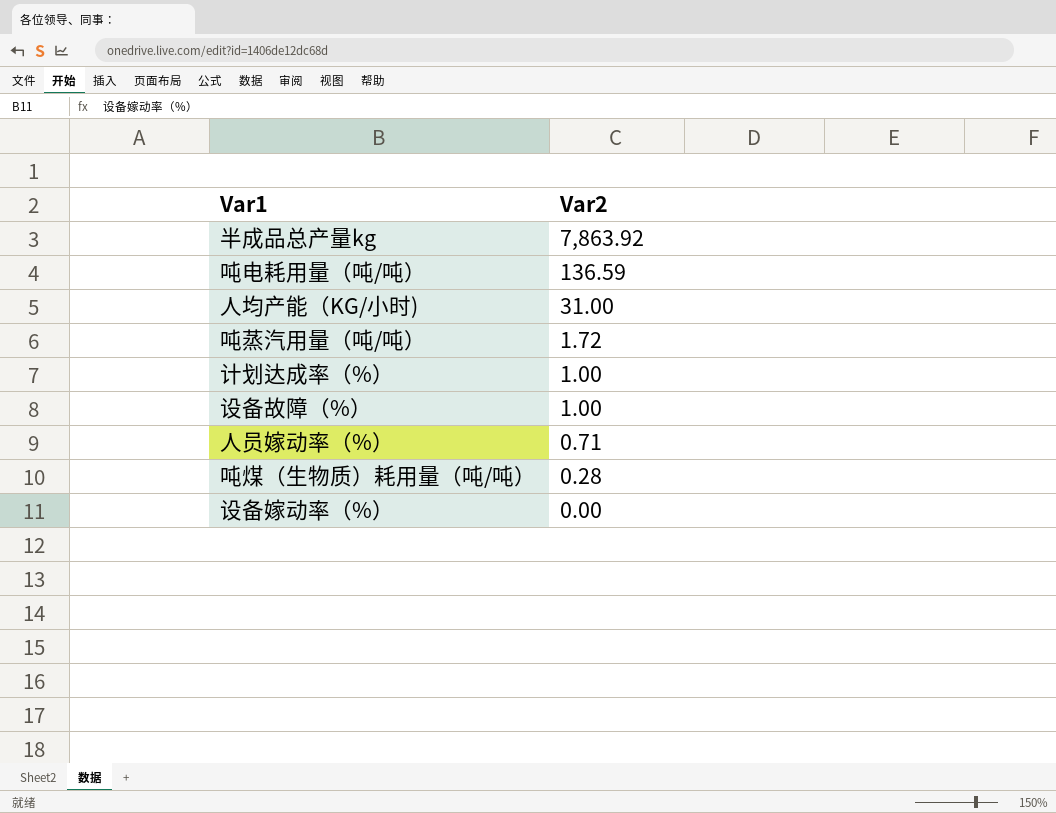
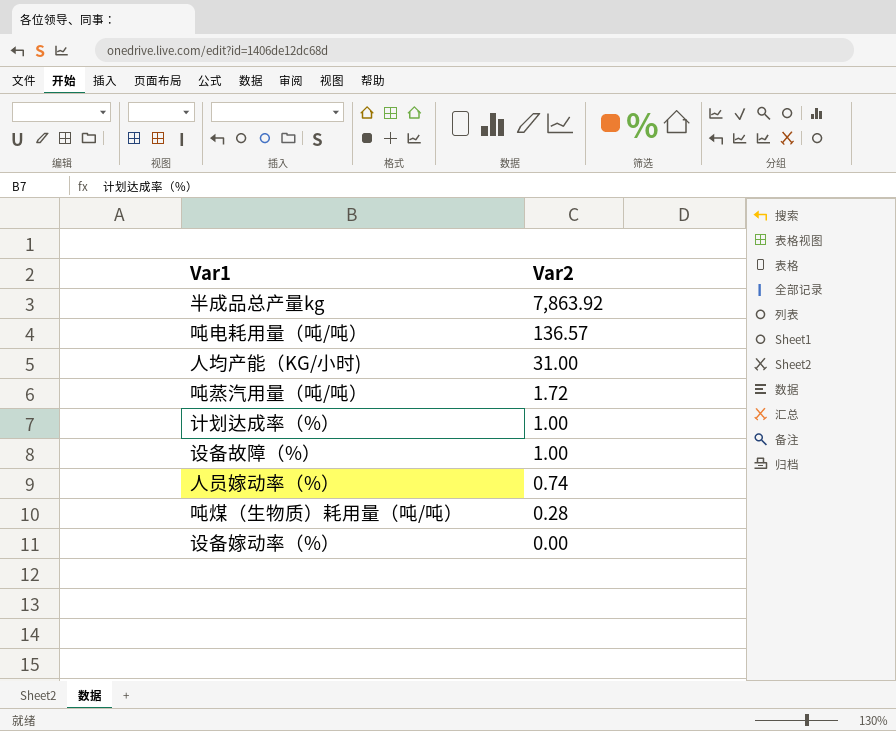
吨电耗用量（吨/吨） | Var2: 136.59 -> 136.57
人员嫁动率（%） | Var2: 0.71 -> 0.74

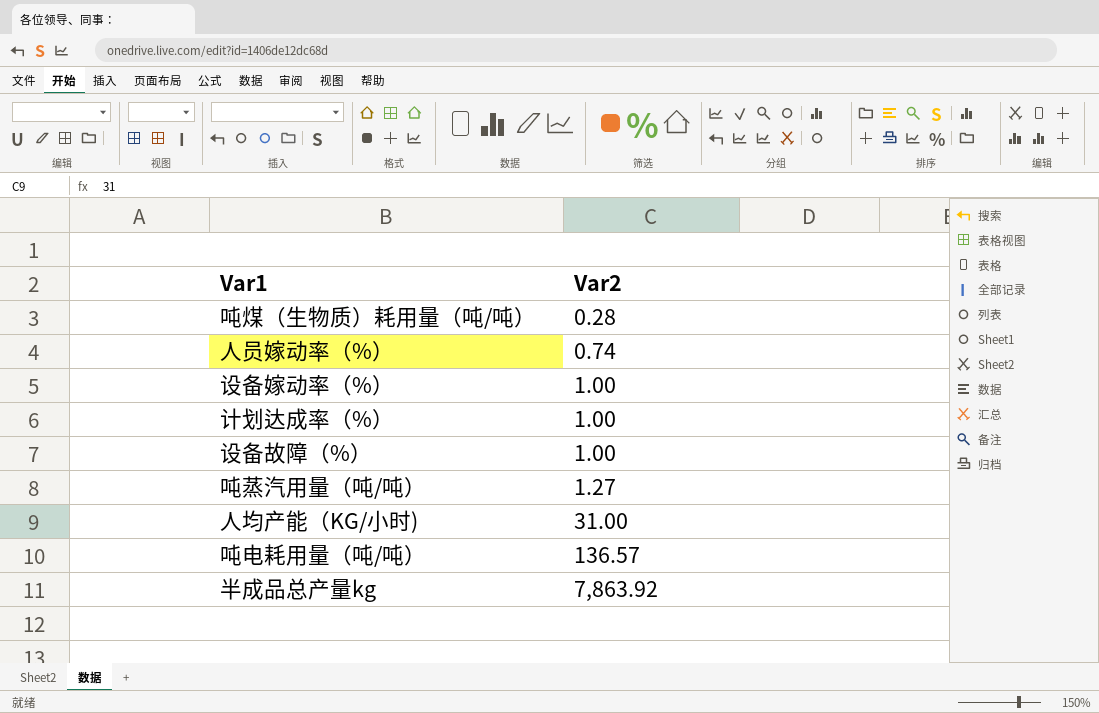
row order: Var2 descending -> Var2 ascending
设备嫁动率（%） | Var2: 0.00 -> 1.00
吨蒸汽用量（吨/吨） | Var2: 1.72 -> 1.27

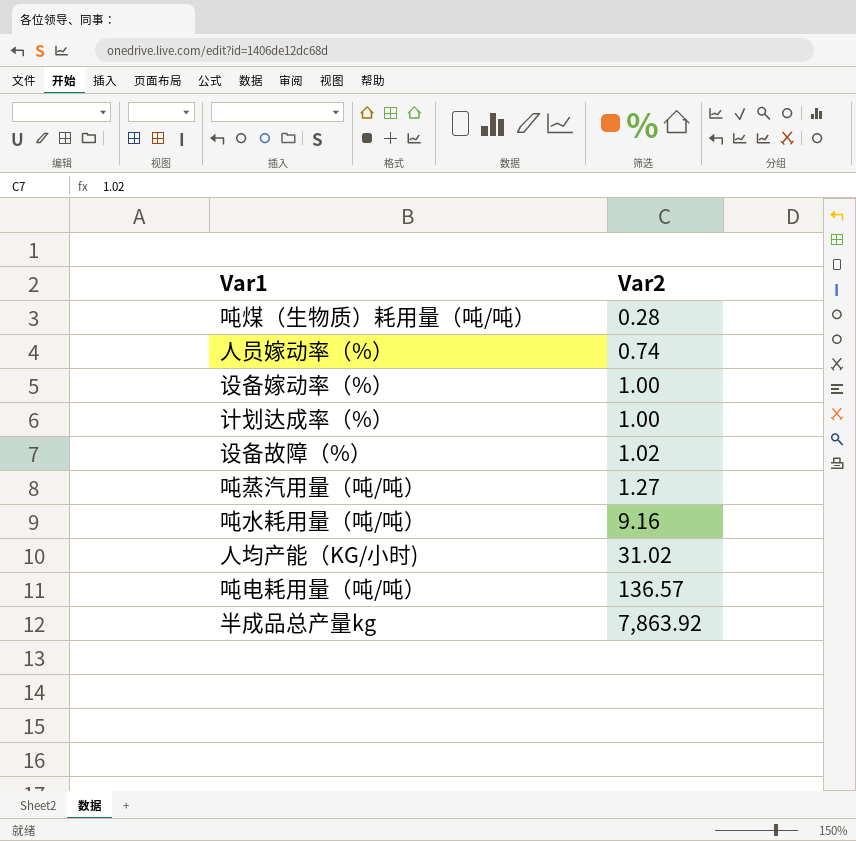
设备故障（%） | Var2: 1.00 -> 1.02
row 吨水耗用量（吨/吨）: none -> 9.16
人均产能（KG/小时) | Var2: 31.00 -> 31.02

